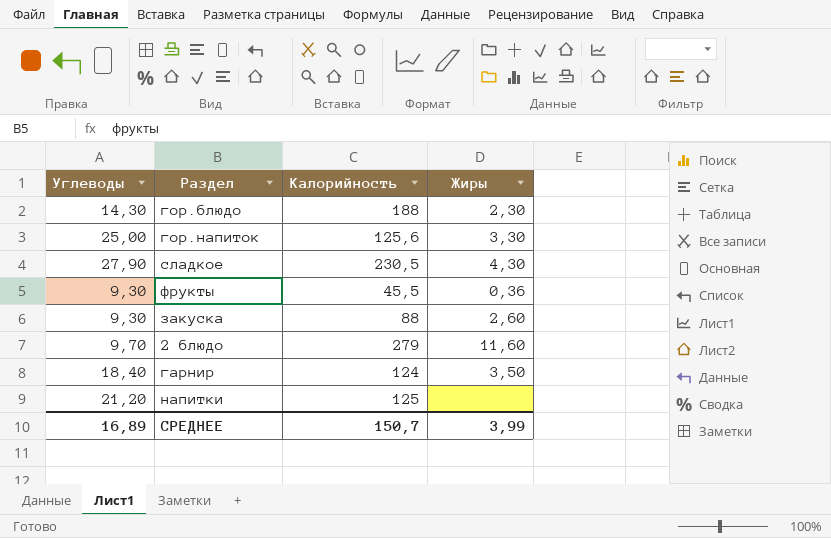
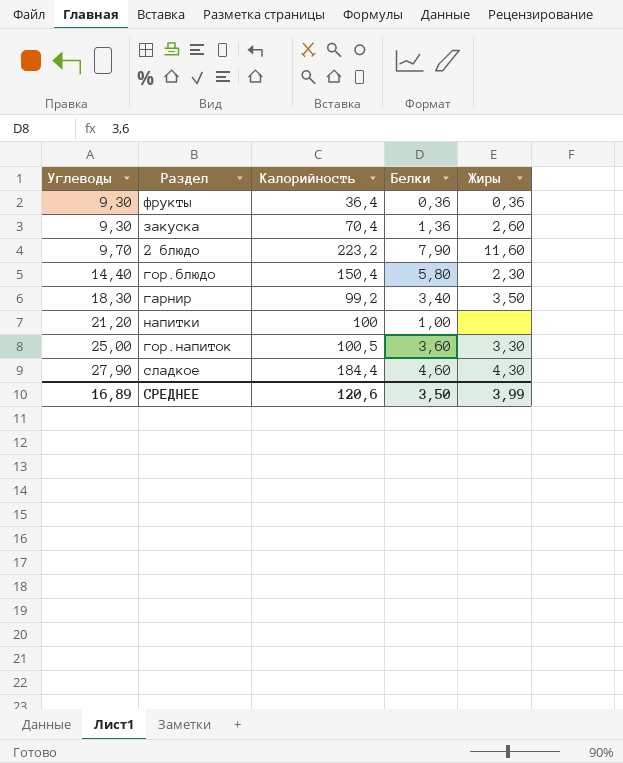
row order: none -> Углеводы ascending
column Белки | position: none -> 4
фрукты | Калорийность: 45,5 -> 36,4
закуска | Калорийность: 88 -> 70,4
2 блюдо | Калорийность: 279 -> 223,2
гор.блюдо | Углеводы: 14,30 -> 14,40
гор.блюдо | Калорийность: 188 -> 150,4
гарнир | Углеводы: 18,40 -> 18,30
гарнир | Калорийность: 124 -> 99,2
напитки | Калорийность: 125 -> 100
гор.напиток | Калорийность: 125,6 -> 100,5
сладкое | Калорийность: 230,5 -> 184,4
СРЕДНЕЕ | Калорийность: 150,7 -> 120,6

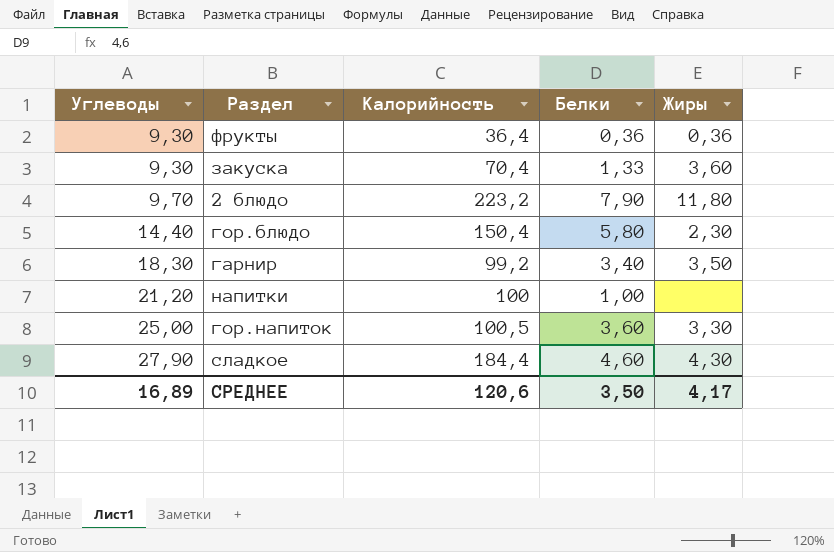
закуска | Белки: 1,36 -> 1,33
закуска | Жиры: 2,60 -> 3,60
2 блюдо | Жиры: 11,60 -> 11,80
СРЕДНЕЕ | Жиры: 3,99 -> 4,17

